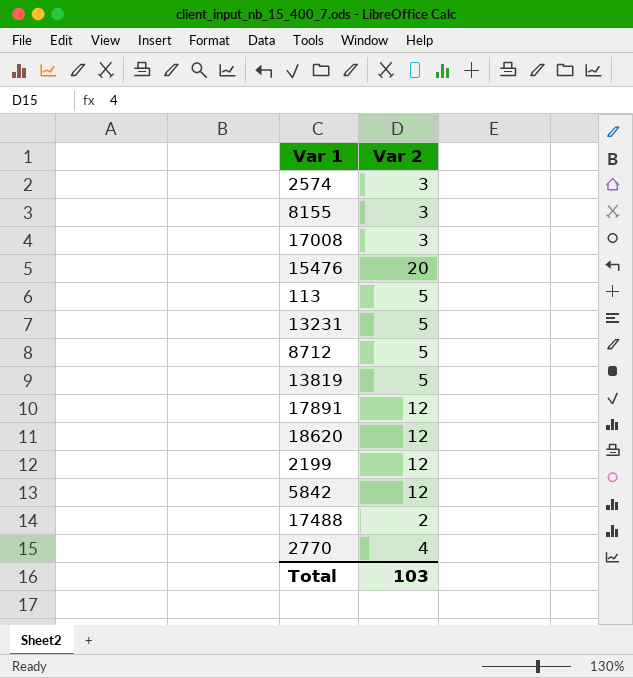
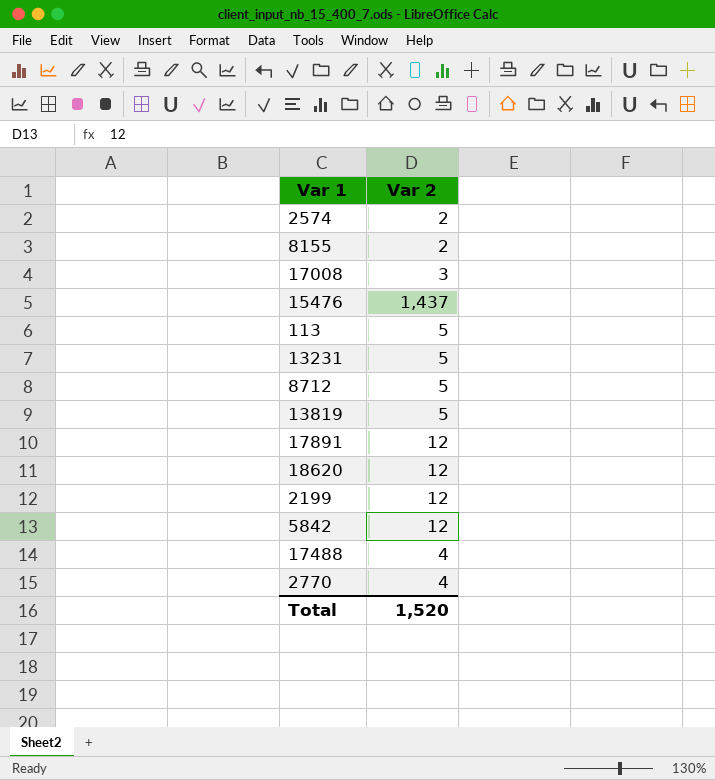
2574 | Var 2: 3 -> 2
8155 | Var 2: 3 -> 2
15476 | Var 2: 20 -> 1,437
17488 | Var 2: 2 -> 4
Total | Var 2: 103 -> 1,520

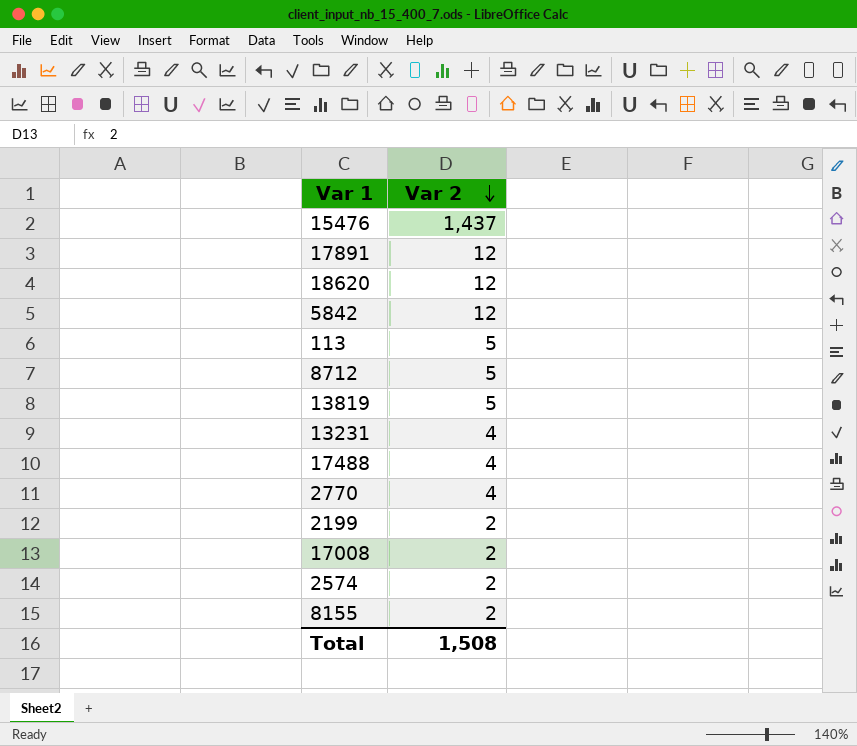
row order: none -> Var 2 descending
13231 | Var 2: 5 -> 4
2199 | Var 2: 12 -> 2
17008 | Var 2: 3 -> 2
Total | Var 2: 1,520 -> 1,508

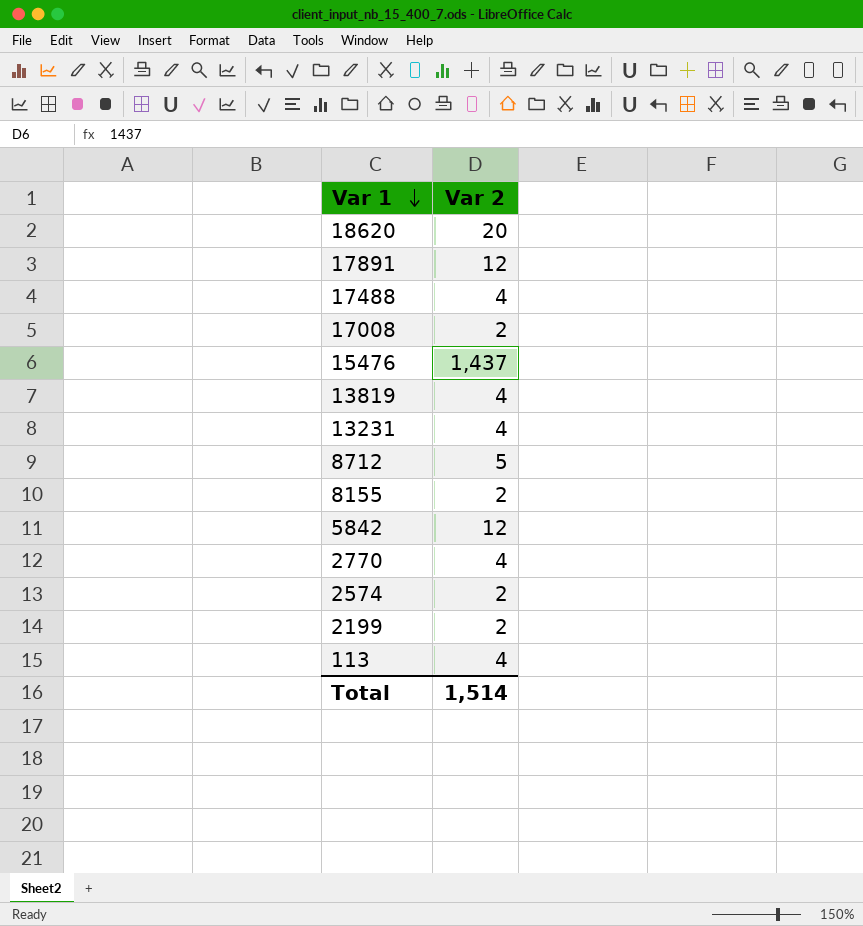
row order: Var 2 descending -> Var 1 descending
18620 | Var 2: 12 -> 20
13819 | Var 2: 5 -> 4
113 | Var 2: 5 -> 4
Total | Var 2: 1,508 -> 1,514

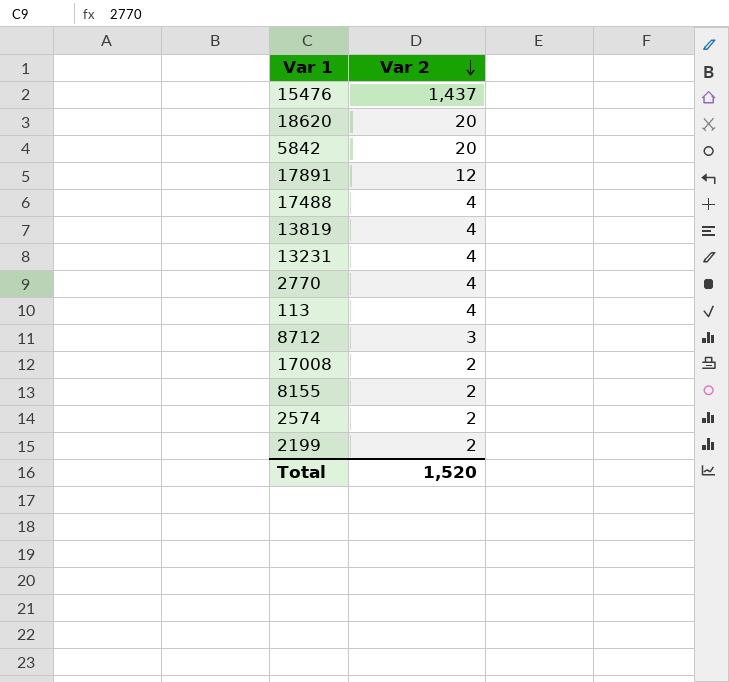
row order: Var 1 descending -> Var 2 descending
5842 | Var 2: 12 -> 20
8712 | Var 2: 5 -> 3
Total | Var 2: 1,514 -> 1,520

